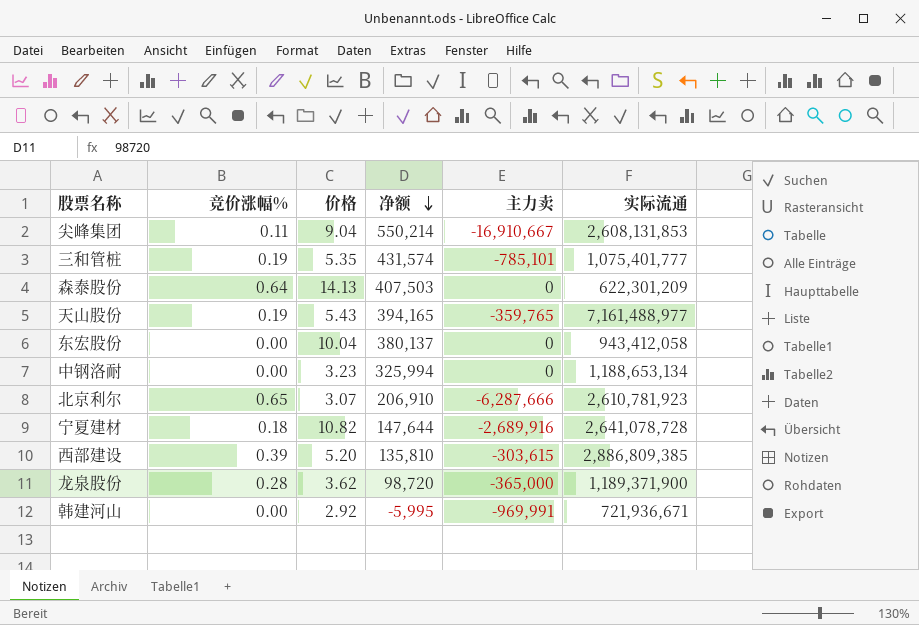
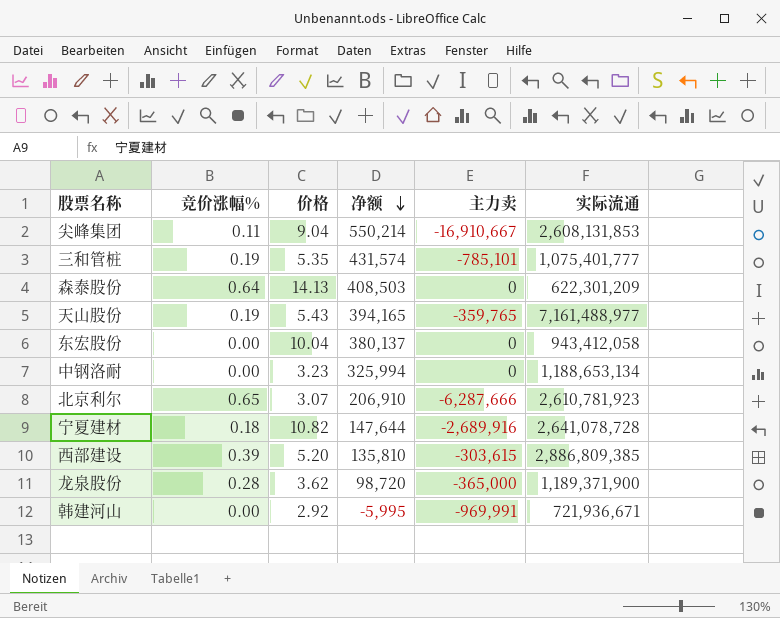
森泰股份 | 净额: 407,503 -> 408,503

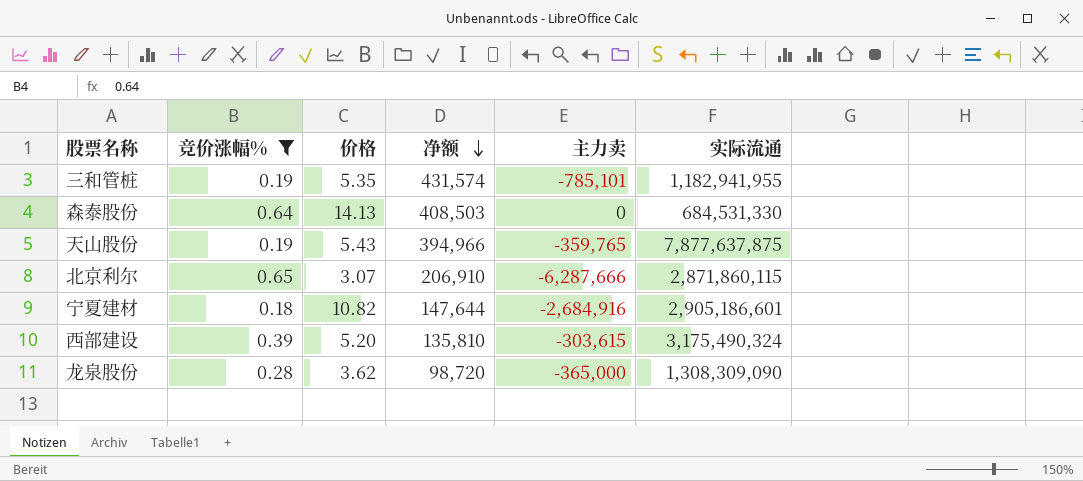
filter: none -> 竞价涨幅% >= 0.18
三和管桩 | 实际流通: 1,075,401,777 -> 1,182,941,955
森泰股份 | 实际流通: 622,301,209 -> 684,531,330
天山股份 | 净额: 394,165 -> 394,966
天山股份 | 实际流通: 7,161,488,977 -> 7,877,637,875
北京利尔 | 实际流通: 2,610,781,923 -> 2,871,860,115
宁夏建材 | 主力卖: -2,689,916 -> -2,684,916
宁夏建材 | 实际流通: 2,641,078,728 -> 2,905,186,601
西部建设 | 实际流通: 2,886,809,385 -> 3,175,490,324
龙泉股份 | 实际流通: 1,189,371,900 -> 1,308,309,090

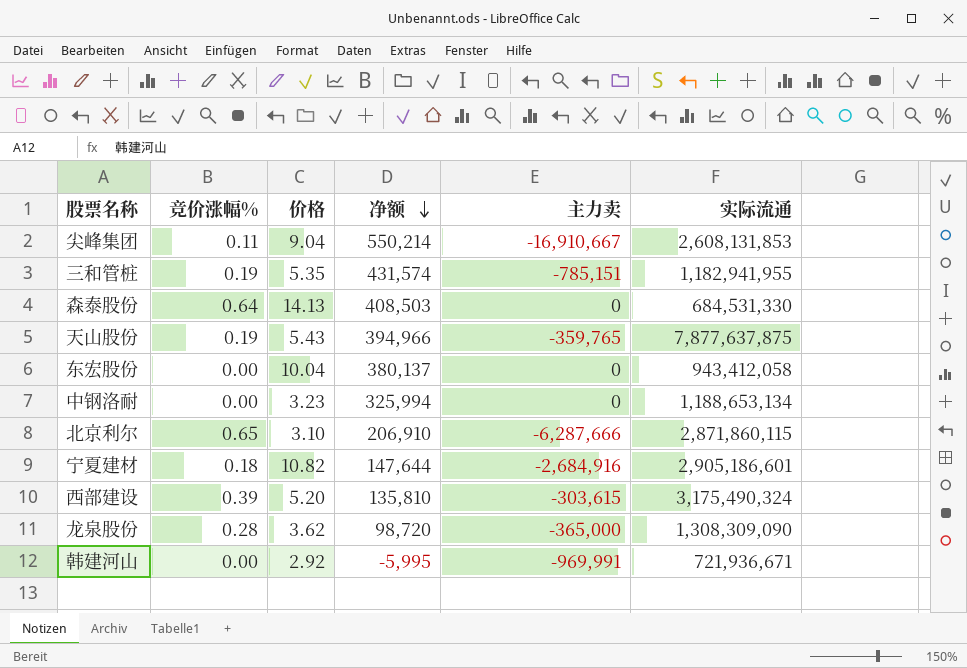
filter: 竞价涨幅% >= 0.18 -> none
三和管桩 | 主力卖: -785,101 -> -785,151
北京利尔 | 价格: 3.07 -> 3.10

